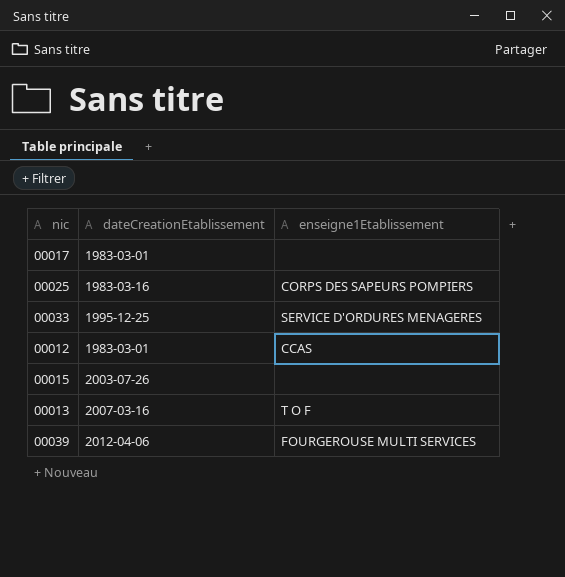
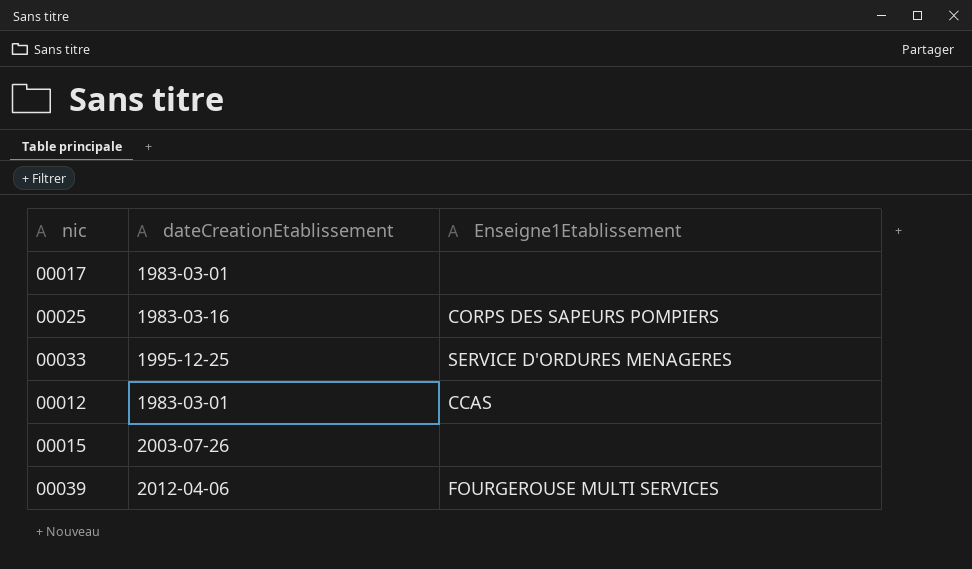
column name: enseigne1Etablissement -> Enseigne1Etablissement
row 00013: 2007-03-16 | T O F -> none

